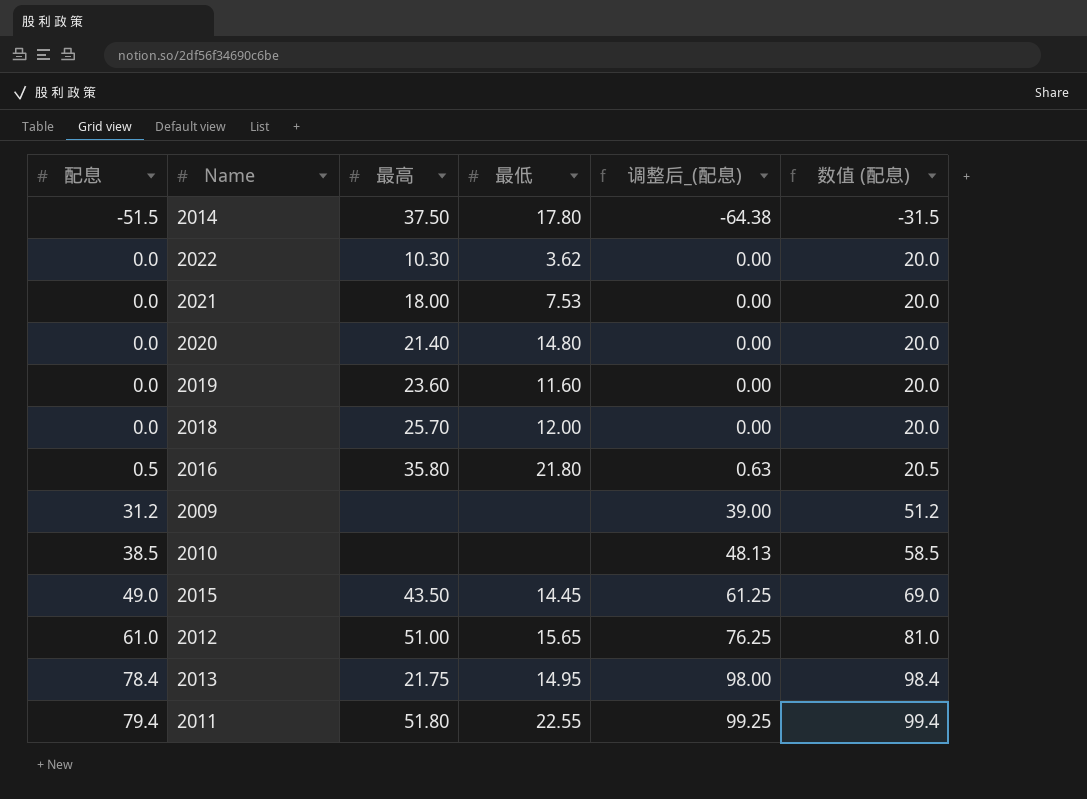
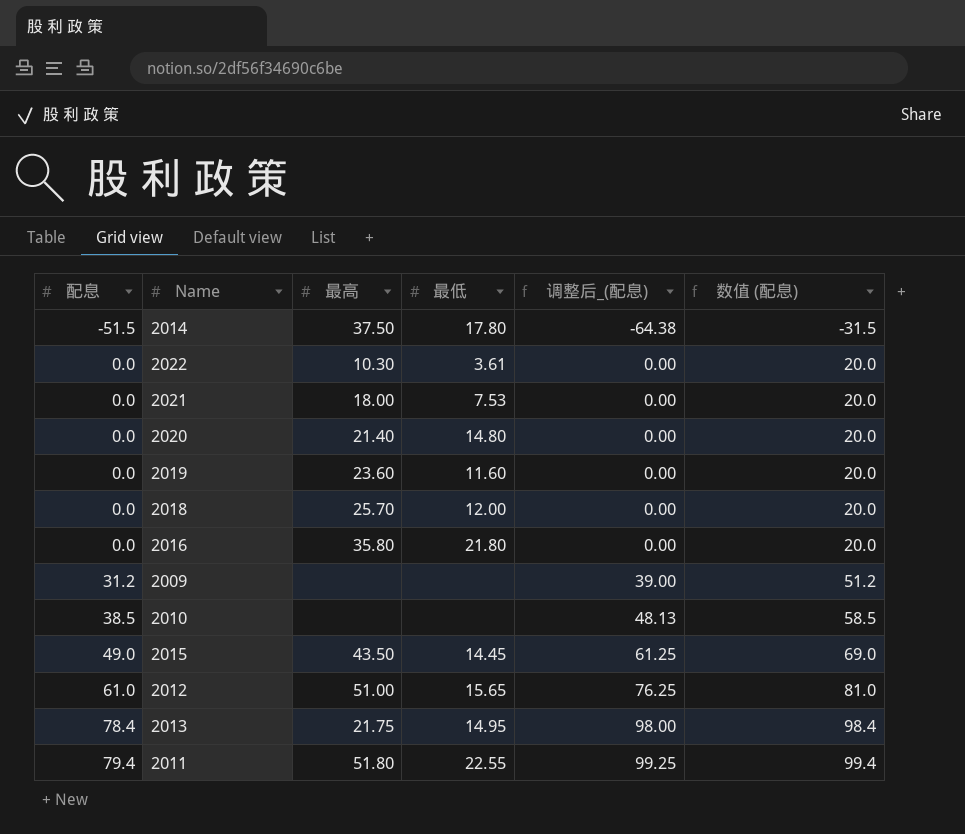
2022 | 最低: 3.62 -> 3.61
2016 | 配息: 0.5 -> 0.0
2016 | 调整后_(配息): 0.63 -> 0.00
2016 | 数值 (配息): 20.5 -> 20.0

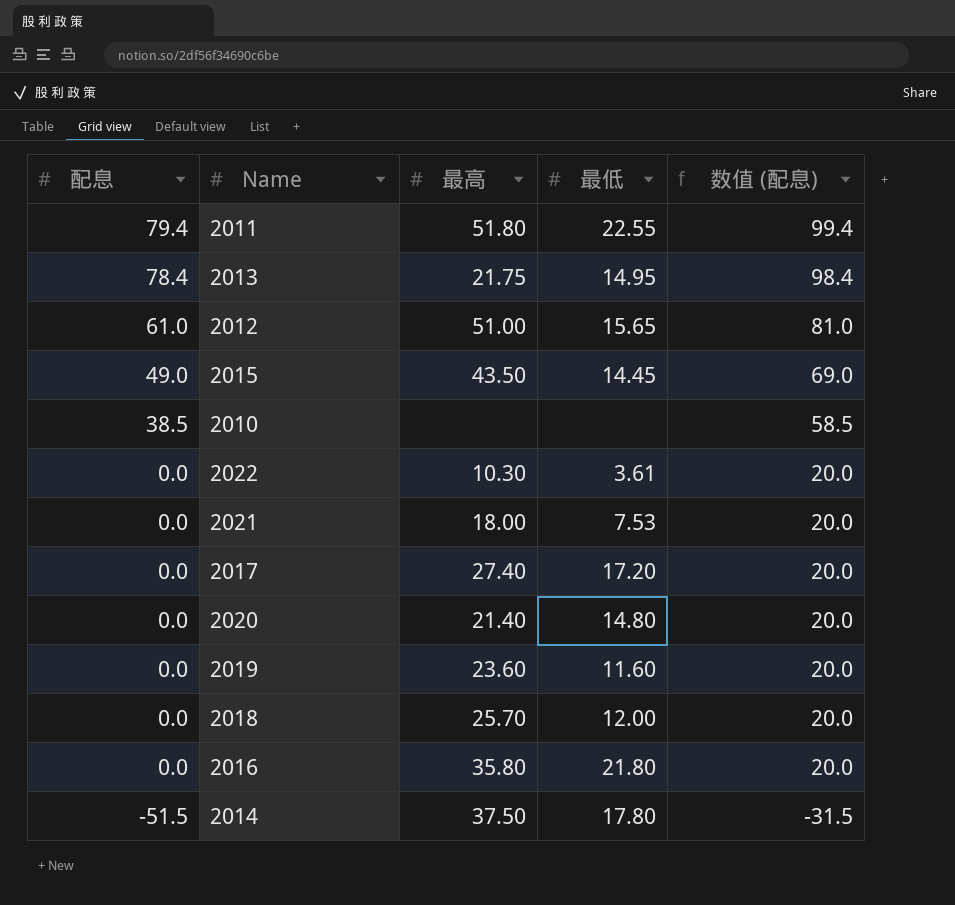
row order: 配息 ascending -> 配息 descending
column 调整后_(配息) | formula: [配息] * 1.25 -> none
row 2009: 31.2 | none | none | 39.00 | 51.2 -> none
row 2017: none -> 0.0 | 27.40 | 17.20 | 20.0

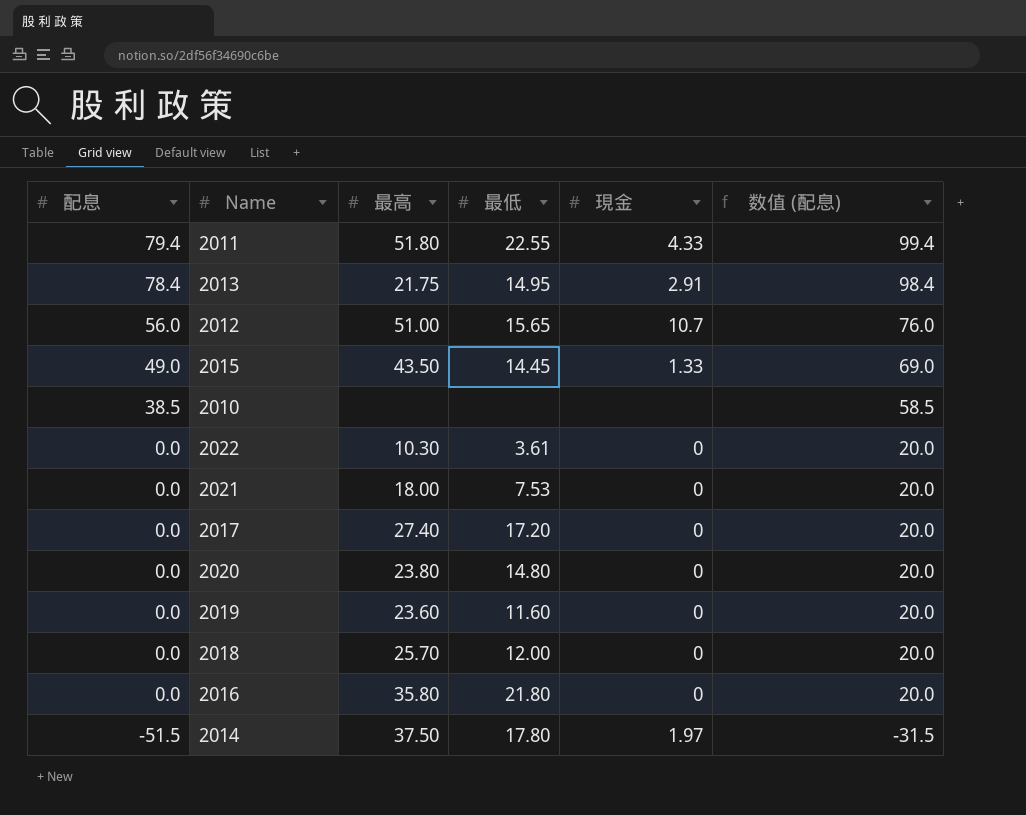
column 現金 | position: none -> 5
2012 | 配息: 61.0 -> 56.0
2012 | 数值 (配息): 81.0 -> 76.0
2020 | 最高: 21.40 -> 23.80

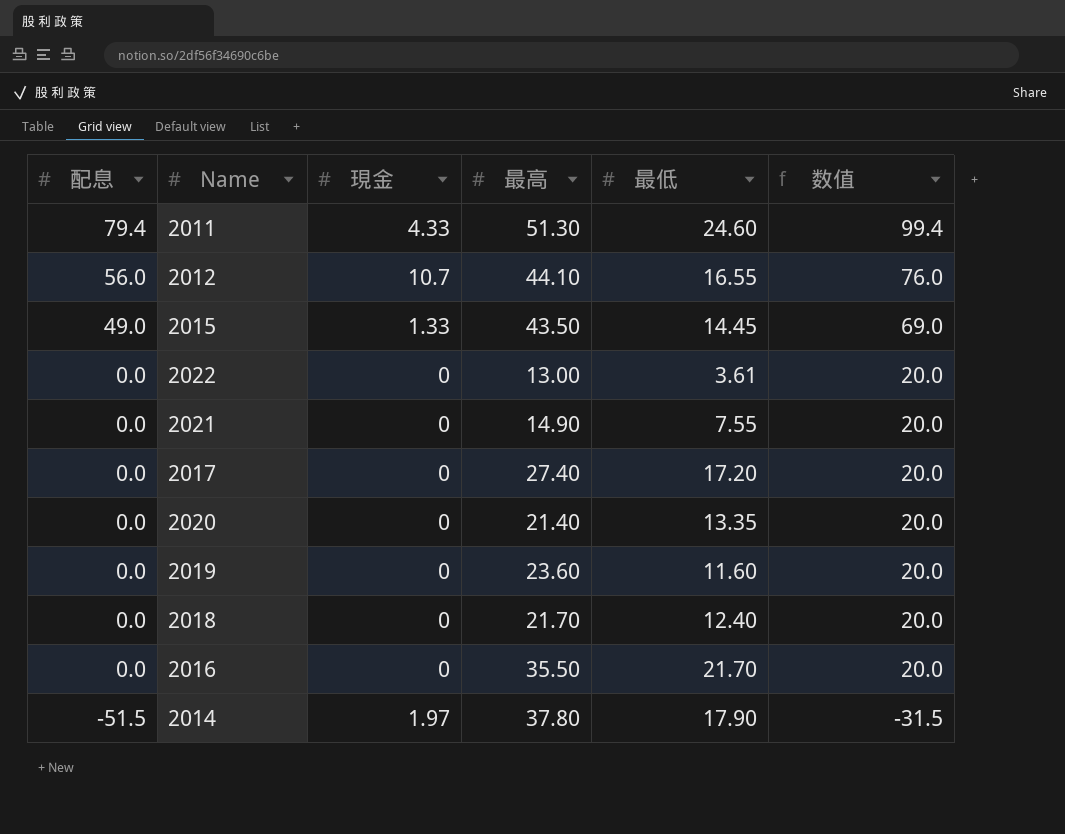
column 現金 | position: 5 -> 3
column name: 数值 (配息) -> 数值
row 2013: 78.4 | 21.75 | 14.95 | 2.91 | 98.4 -> none
row 2010: 38.5 | none | none | none | 58.5 -> none
2011 | 最高: 51.80 -> 51.30
2011 | 最低: 22.55 -> 24.60
2012 | 最高: 51.00 -> 44.10
2012 | 最低: 15.65 -> 16.55
2022 | 最高: 10.30 -> 13.00
2021 | 最高: 18.00 -> 14.90
2021 | 最低: 7.53 -> 7.55
2020 | 最高: 23.80 -> 21.40
2020 | 最低: 14.80 -> 13.35
2018 | 最高: 25.70 -> 21.70
2018 | 最低: 12.00 -> 12.40
2016 | 最高: 35.80 -> 35.50
2016 | 最低: 21.80 -> 21.70
2014 | 最高: 37.50 -> 37.80
2014 | 最低: 17.80 -> 17.90

